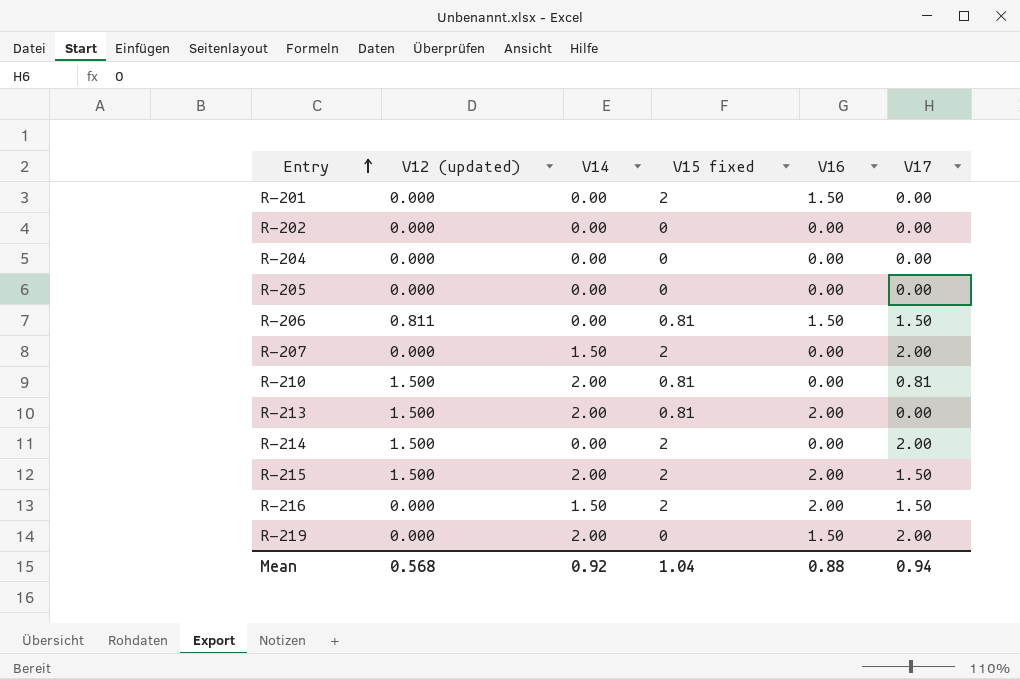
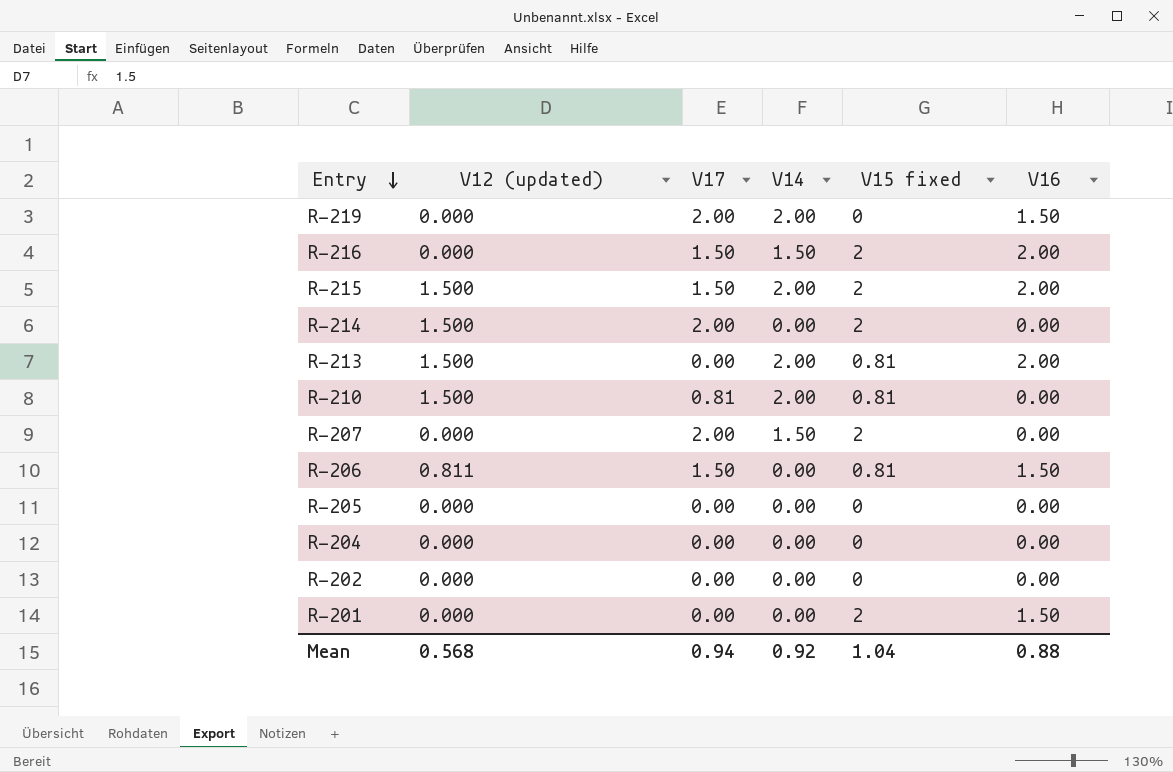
row order: Entry ascending -> Entry descending
column V17 | position: 6 -> 3

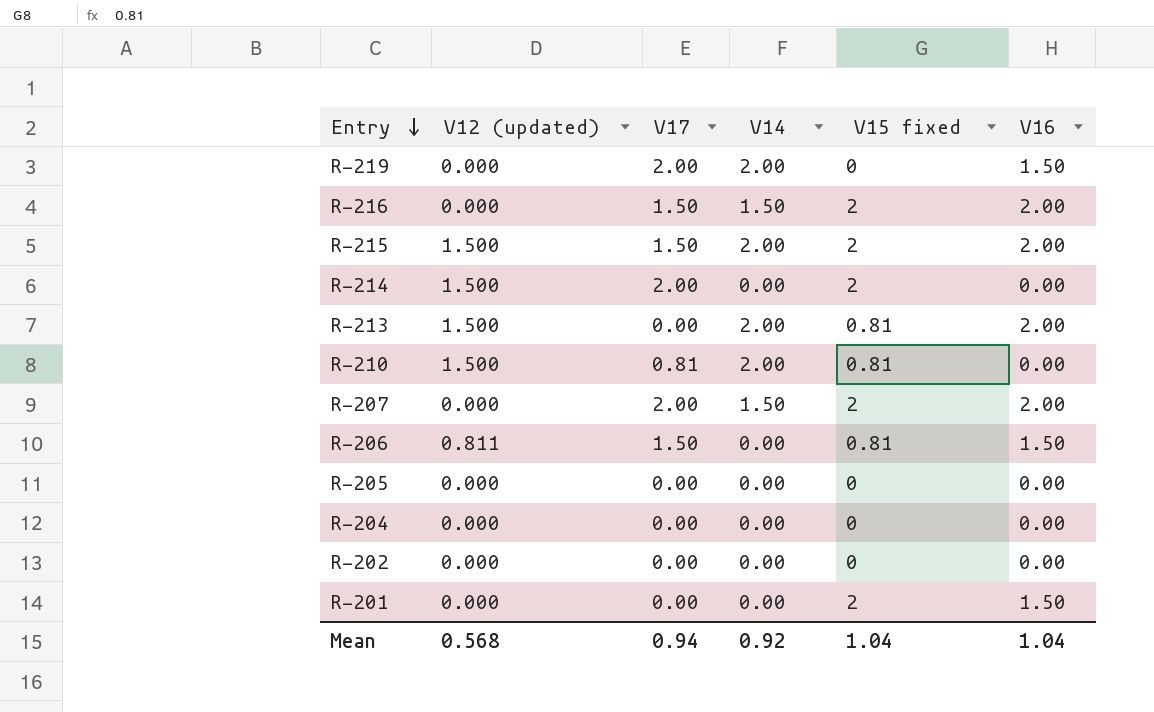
R-207 | V16: 0.00 -> 2.00
Mean | V16: 0.88 -> 1.04

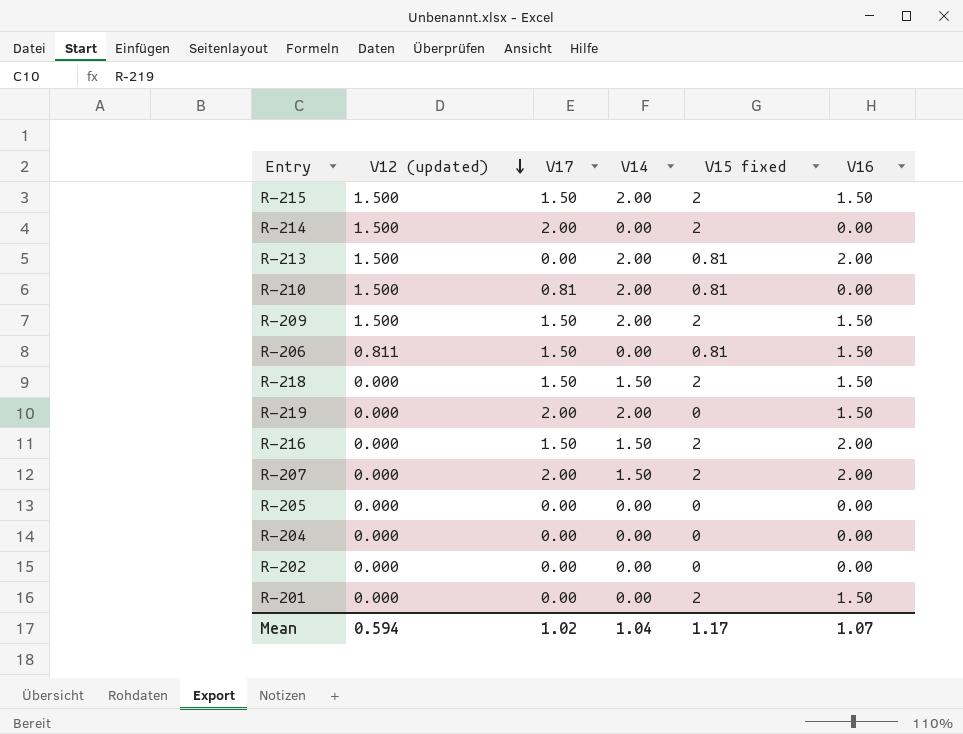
row order: Entry descending -> V12 (updated) descending
R-215 | V16: 2.00 -> 1.50
row R-209: none -> 1.500 | 1.50 | 2.00 | 2 | 1.50
row R-218: none -> 0.000 | 1.50 | 1.50 | 2 | 1.50
Mean | V12 (updated): 0.568 -> 0.594
Mean | V17: 0.94 -> 1.02
Mean | V14: 0.92 -> 1.04
Mean | V15 fixed: 1.04 -> 1.17
Mean | V16: 1.04 -> 1.07

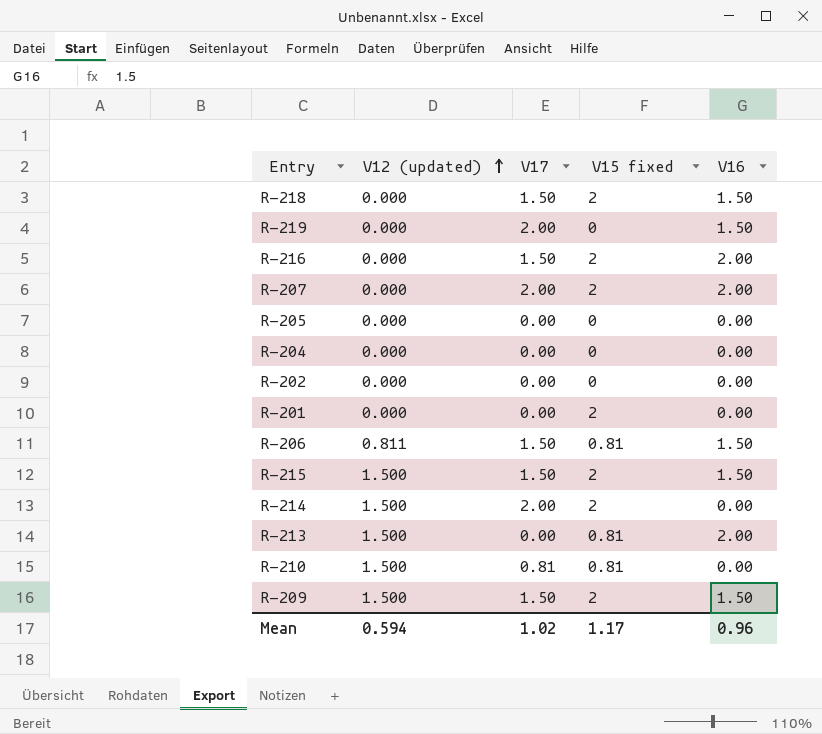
row order: V12 (updated) descending -> V12 (updated) ascending
column V14 | position: 4 -> none
R-201 | V16: 1.50 -> 0.00
Mean | V16: 1.07 -> 0.96

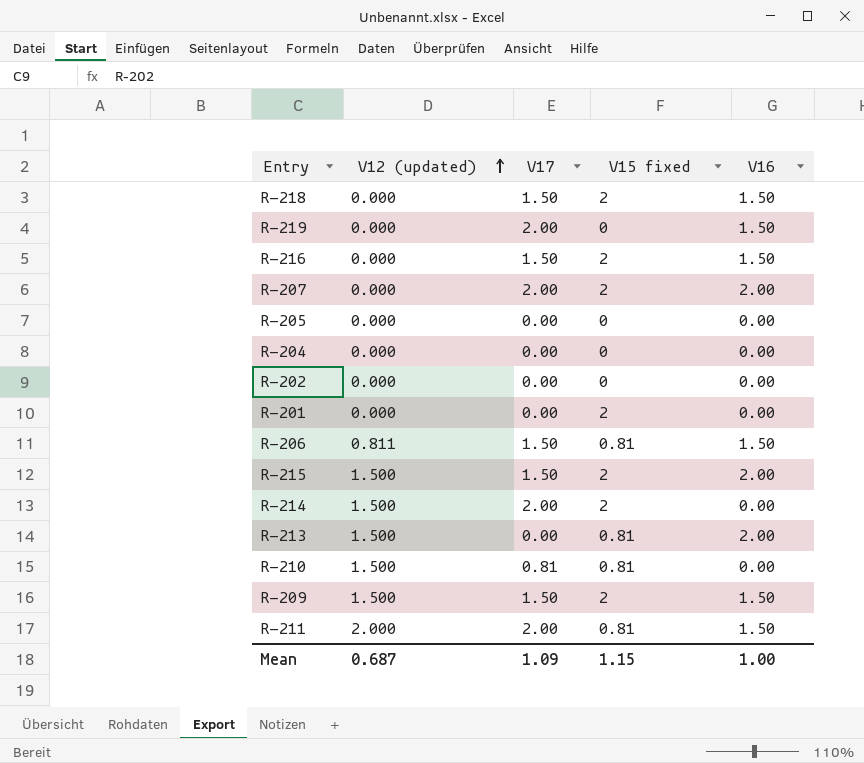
R-216 | V16: 2.00 -> 1.50
R-215 | V16: 1.50 -> 2.00
row R-211: none -> 2.000 | 2.00 | 0.81 | 1.50
Mean | V12 (updated): 0.594 -> 0.687
Mean | V17: 1.02 -> 1.09
Mean | V15 fixed: 1.17 -> 1.15
Mean | V16: 0.96 -> 1.00

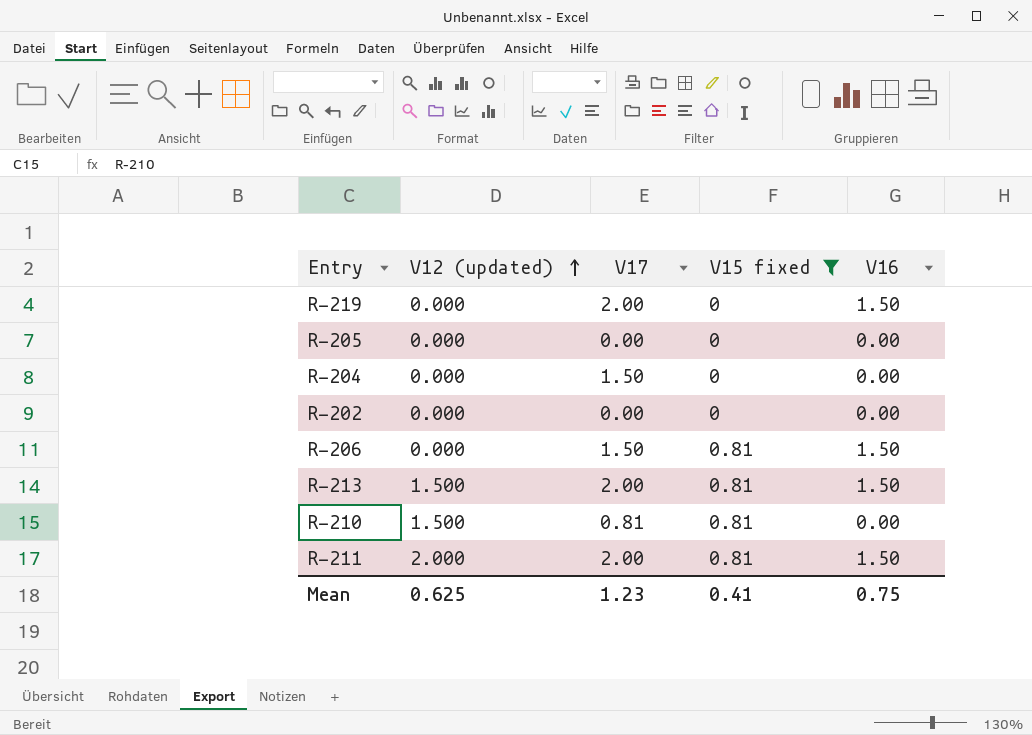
filter: none -> V15 fixed != 2
R-204 | V17: 0.00 -> 1.50
R-206 | V12 (updated): 0.811 -> 0.000
R-213 | V17: 0.00 -> 2.00
R-213 | V16: 2.00 -> 1.50
Mean | V12 (updated): 0.687 -> 0.625
Mean | V17: 1.09 -> 1.23
Mean | V15 fixed: 1.15 -> 0.41
Mean | V16: 1.00 -> 0.75

